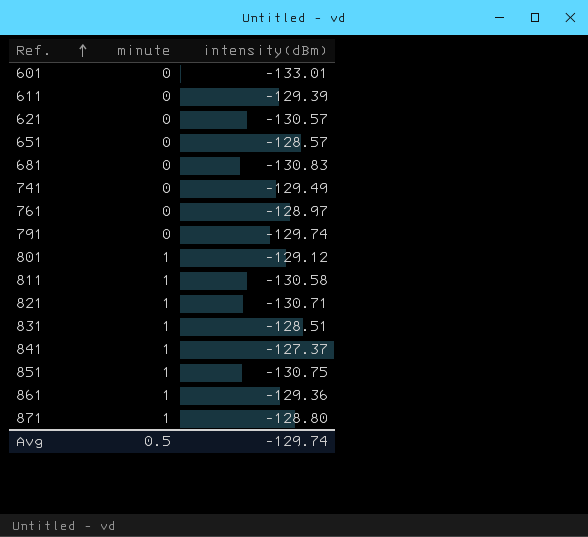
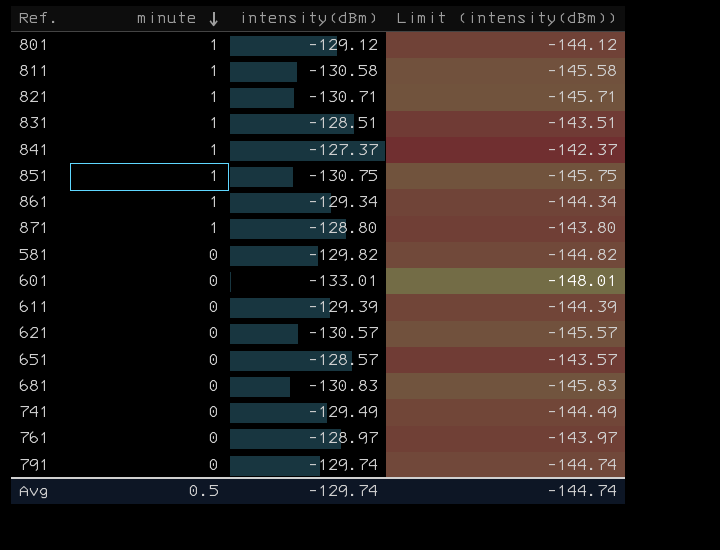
row order: Ref. ascending -> minute descending
column Limit (intensity(dBm)) | formula: none -> [intensity(dBm)] - 15
861 | intensity(dBm): -129.36 -> -129.34
row 581: none -> 0 | -129.82 | -144.82

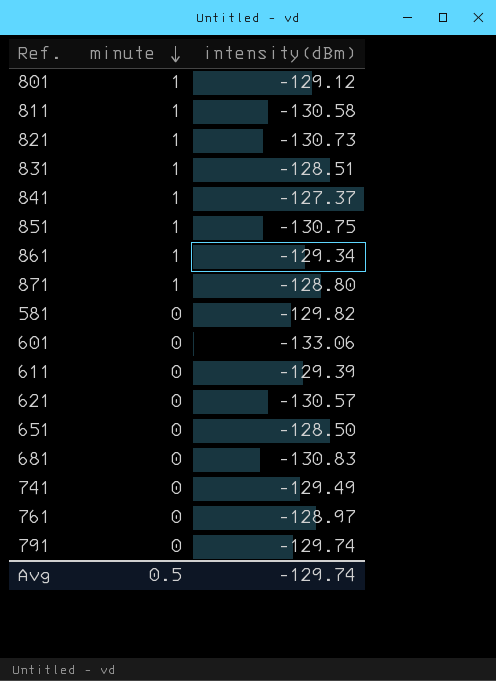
column Limit (intensity(dBm)) | formula: [intensity(dBm)] - 15 -> none
821 | intensity(dBm): -130.71 -> -130.73
601 | intensity(dBm): -133.01 -> -133.06
651 | intensity(dBm): -128.57 -> -128.50

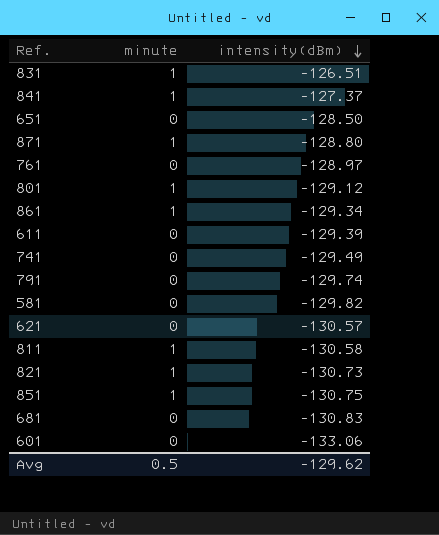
row order: minute descending -> intensity(dBm) descending
831 | intensity(dBm): -128.51 -> -126.51
Avg | intensity(dBm): -129.74 -> -129.62

